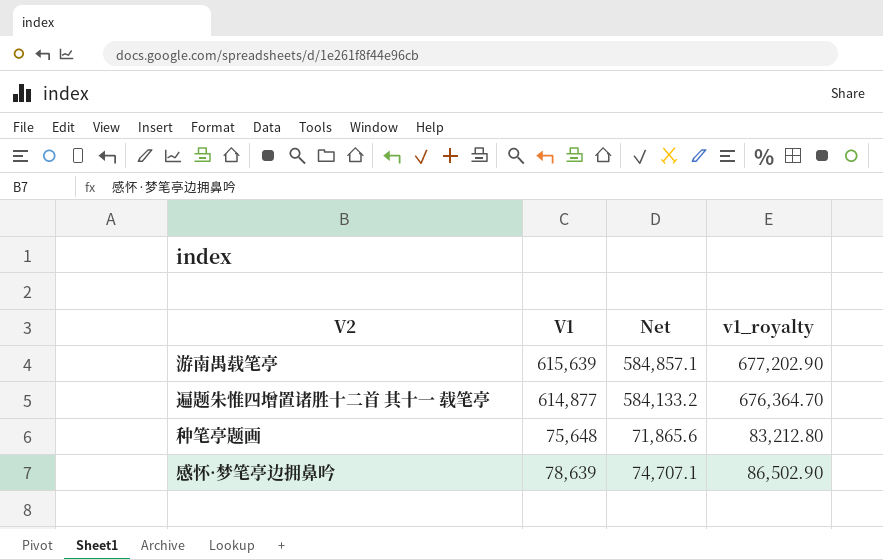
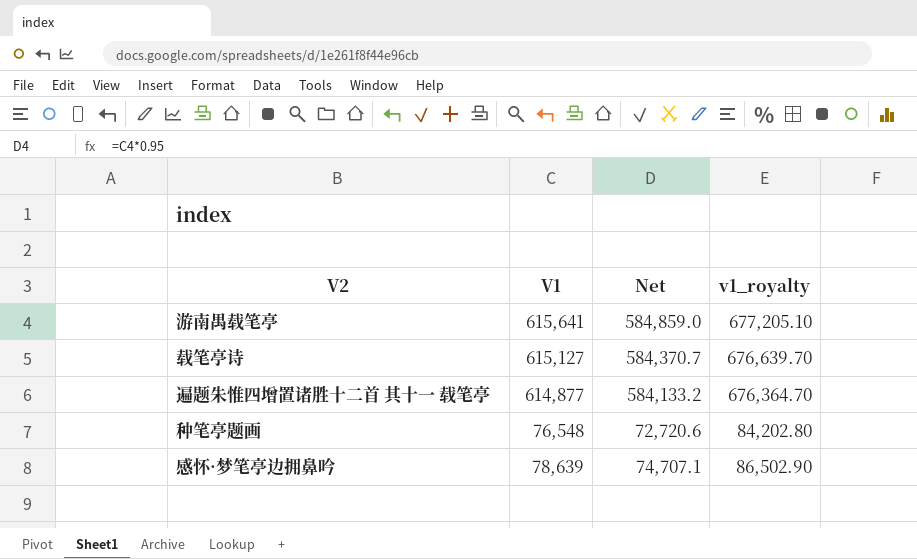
游南禺载笔亭 | V1: 615,639 -> 615,641
游南禺载笔亭 | Net: 584,857.1 -> 584,859.0
游南禺载笔亭 | v1_royalty: 677,202.90 -> 677,205.10
row 载笔亭诗: none -> 615,127 | 584,370.7 | 676,639.70
种笔亭题画 | V1: 75,648 -> 76,548
种笔亭题画 | Net: 71,865.6 -> 72,720.6
种笔亭题画 | v1_royalty: 83,212.80 -> 84,202.80

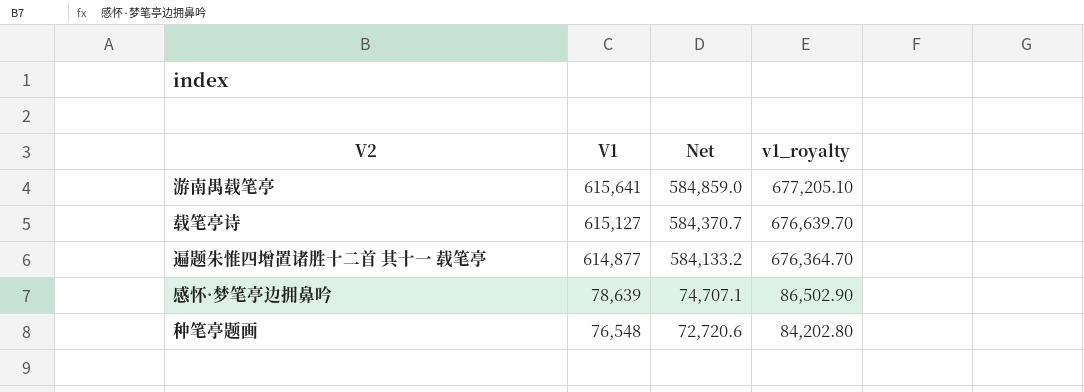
row order: none -> V1 descending

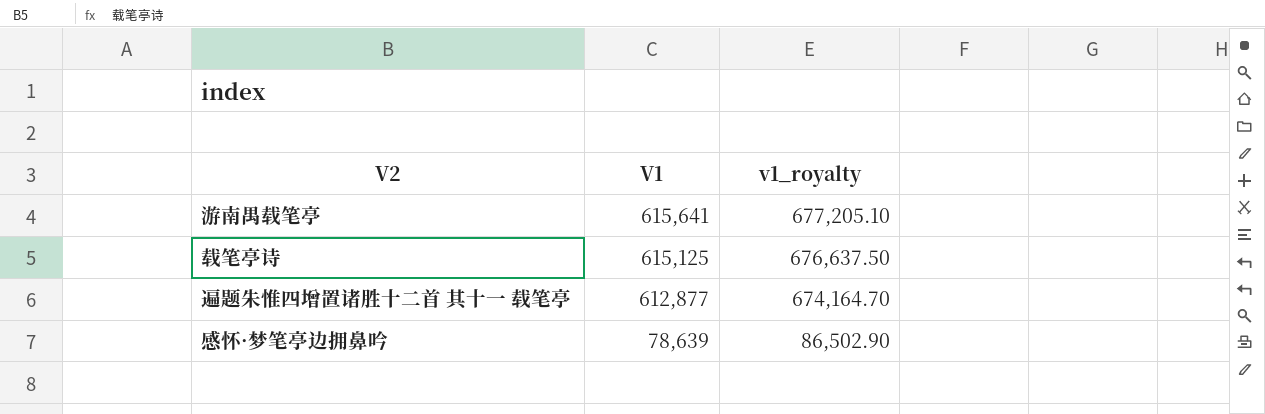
column Net | formula: [V1] * 0.95 -> none
row 种笔亭题画: 76,548 | 72,720.6 | 84,202.80 -> none
载笔亭诗 | V1: 615,127 -> 615,125
载笔亭诗 | v1_royalty: 676,639.70 -> 676,637.50
遍题朱惟四增置诸胜十二首 其十一 载笔亭 | V1: 614,877 -> 612,877
遍题朱惟四增置诸胜十二首 其十一 载笔亭 | v1_royalty: 676,364.70 -> 674,164.70

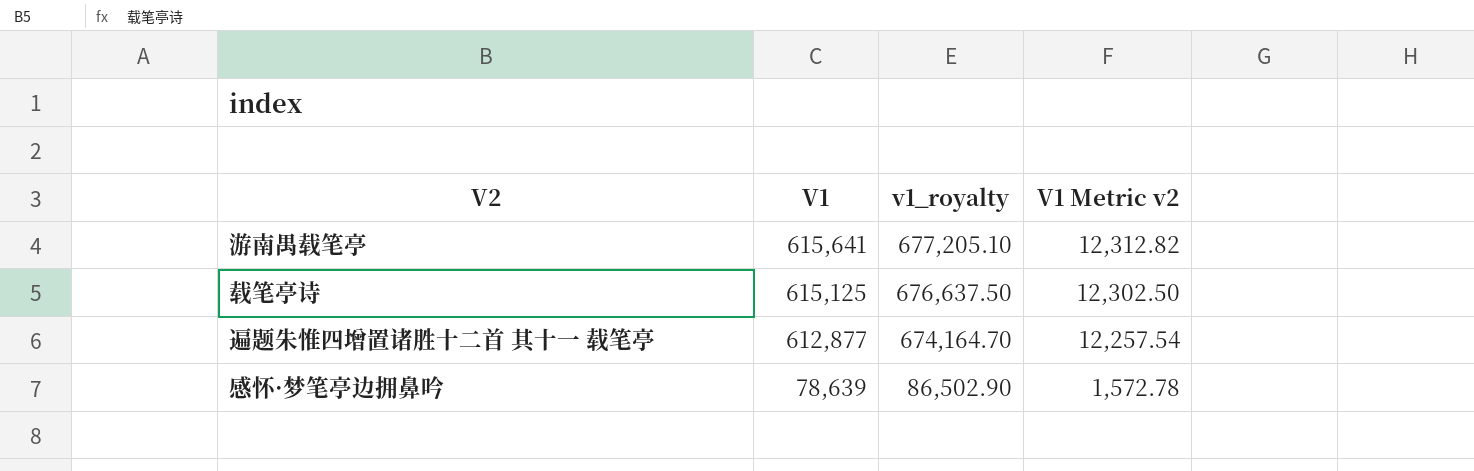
column V1 Metric v2 | formula: none -> [V1] * 0.02

